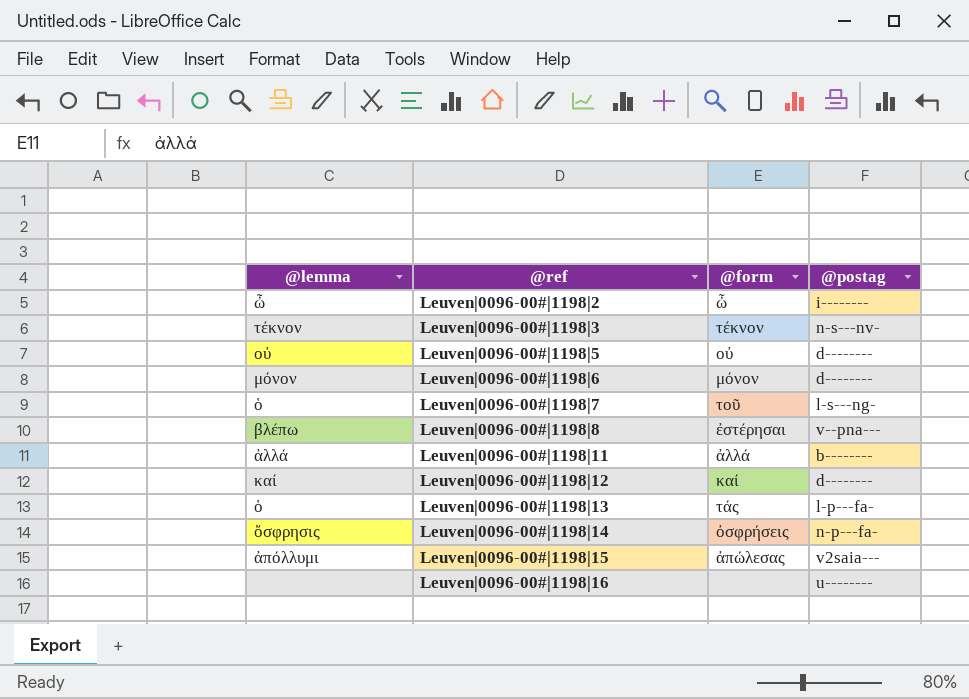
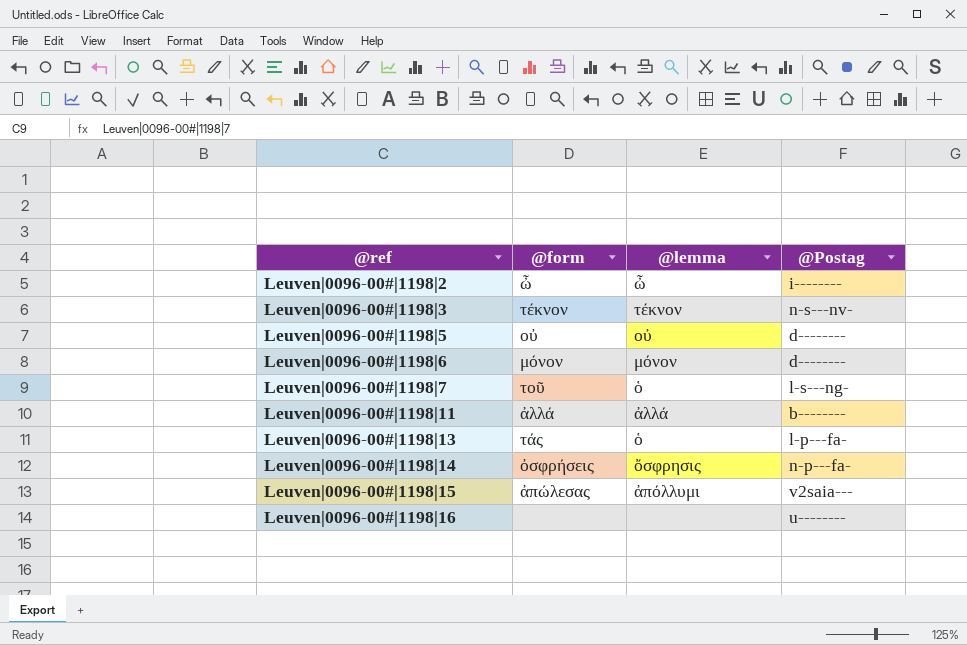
column @lemma | position: 1 -> 3
column name: @postag -> @Postag
row Leuven|0096-00#|1198|8: βλέπω | ἐστέρησαι | v--pna--- -> none
row Leuven|0096-00#|1198|12: καί | καί | d-------- -> none

